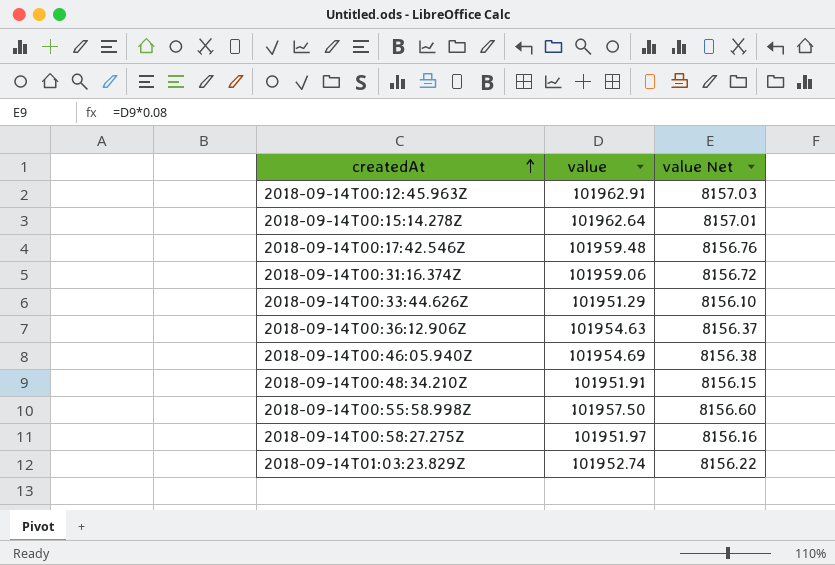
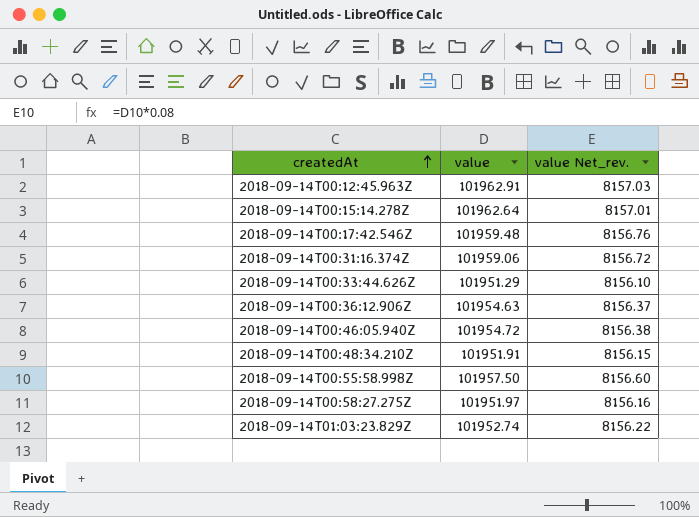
column name: value Net -> value Net_rev.
2018-09-14T00:46:05.940Z | value: 101954.69 -> 101954.72

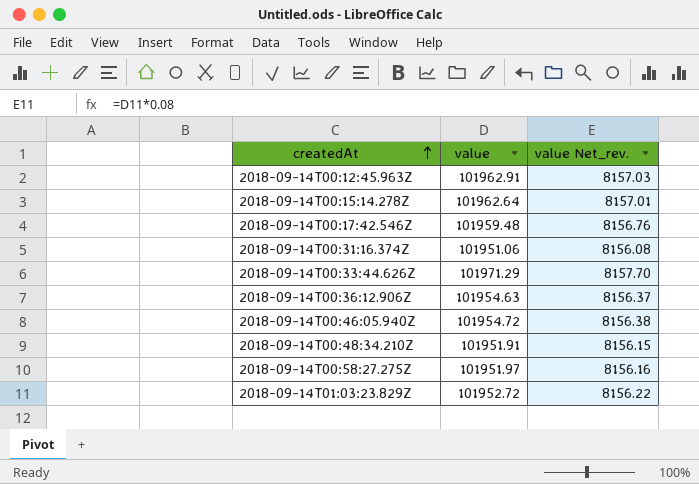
row 2018-09-14T00:55:58.998Z: 101957.50 | 8156.60 -> none
2018-09-14T00:31:16.374Z | value: 101959.06 -> 101951.06
2018-09-14T00:31:16.374Z | value Net_rev.: 8156.72 -> 8156.08
2018-09-14T00:33:44.626Z | value: 101951.29 -> 101971.29
2018-09-14T00:33:44.626Z | value Net_rev.: 8156.10 -> 8157.70
2018-09-14T01:03:23.829Z | value: 101952.74 -> 101952.72

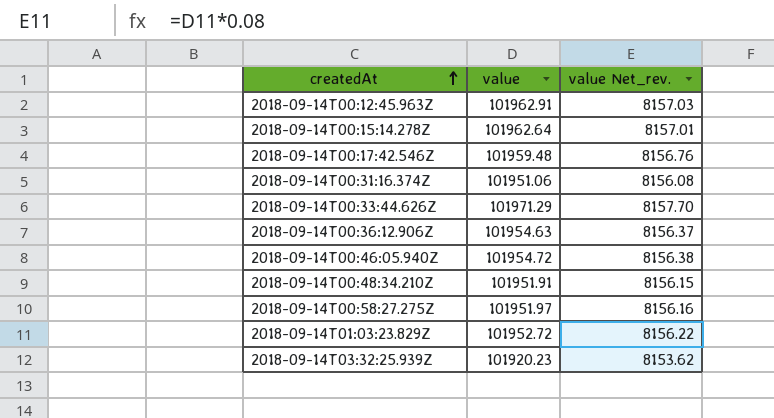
row 2018-09-14T03:32:25.939Z: none -> 101920.23 | 8153.62

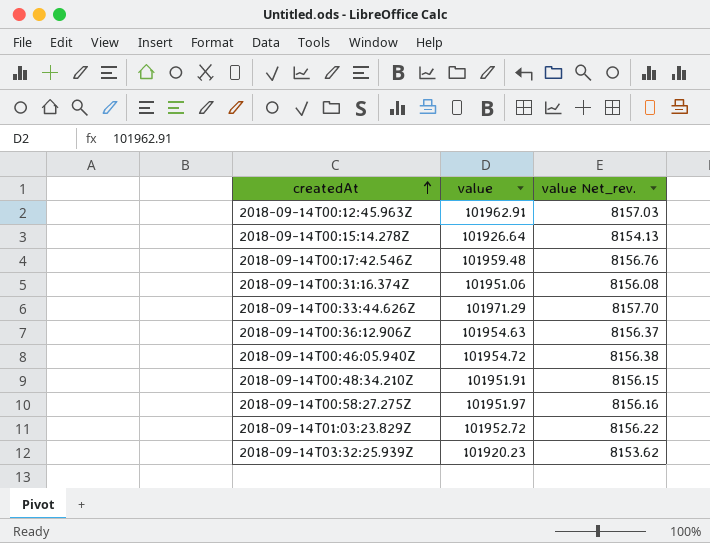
2018-09-14T00:15:14.278Z | value: 101962.64 -> 101926.64
2018-09-14T00:15:14.278Z | value Net_rev.: 8157.01 -> 8154.13

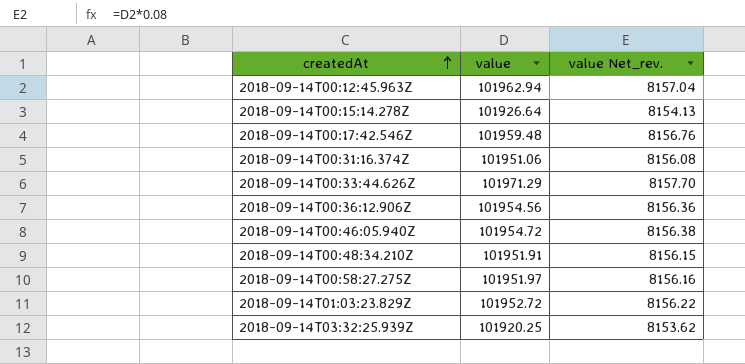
2018-09-14T00:12:45.963Z | value: 101962.91 -> 101962.94
2018-09-14T00:12:45.963Z | value Net_rev.: 8157.03 -> 8157.04
2018-09-14T00:36:12.906Z | value: 101954.63 -> 101954.56
2018-09-14T00:36:12.906Z | value Net_rev.: 8156.37 -> 8156.36
2018-09-14T03:32:25.939Z | value: 101920.23 -> 101920.25

